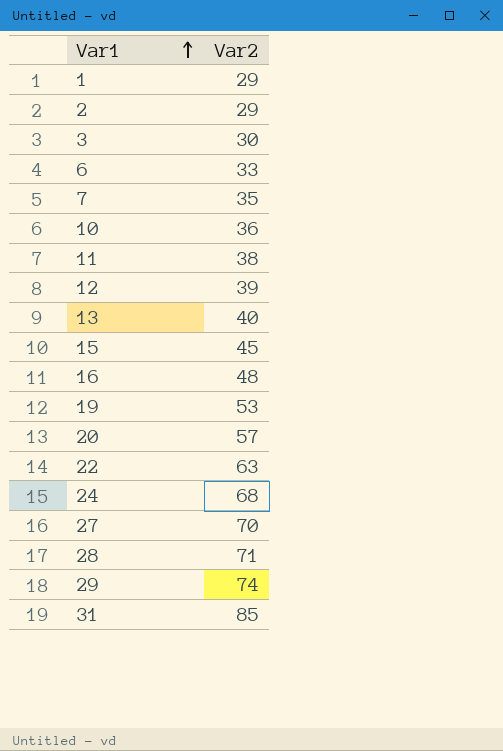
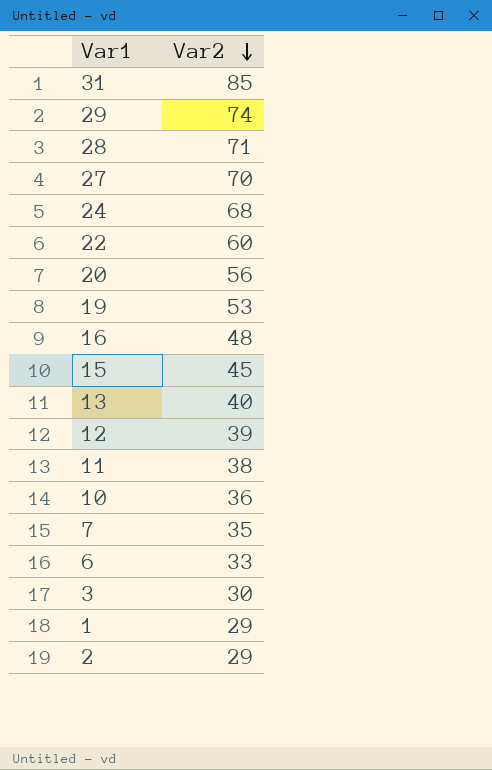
row order: Var1 ascending -> Var2 descending
22 | Var2: 63 -> 60
20 | Var2: 57 -> 56

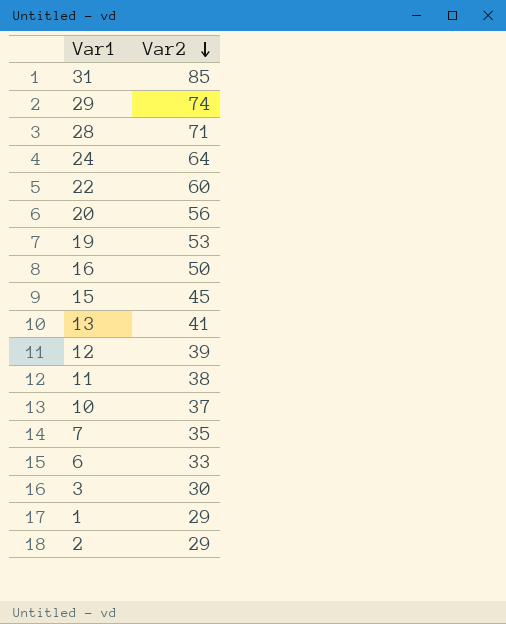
row 27: 70 -> none
24 | Var2: 68 -> 64
16 | Var2: 48 -> 50
13 | Var2: 40 -> 41
10 | Var2: 36 -> 37

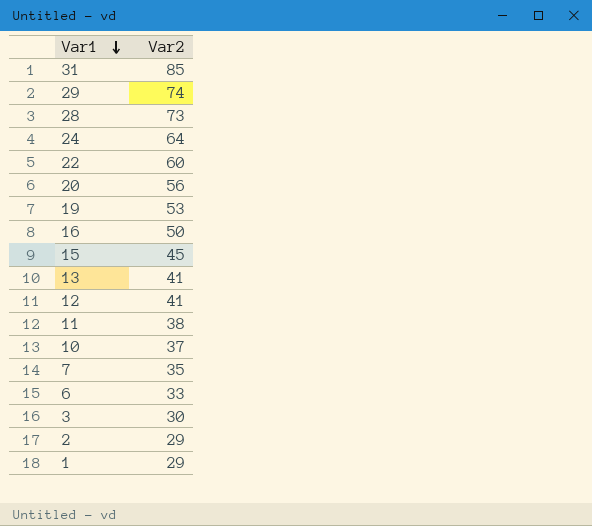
row order: Var2 descending -> Var1 descending
28 | Var2: 71 -> 73
12 | Var2: 39 -> 41

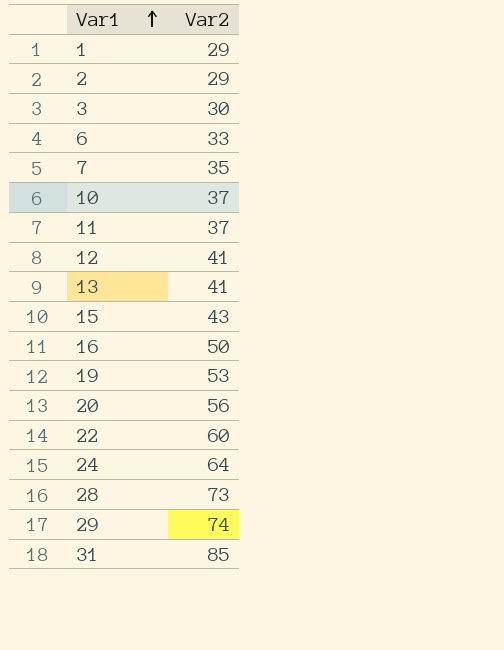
row order: Var1 descending -> Var1 ascending
11 | Var2: 38 -> 37
15 | Var2: 45 -> 43

